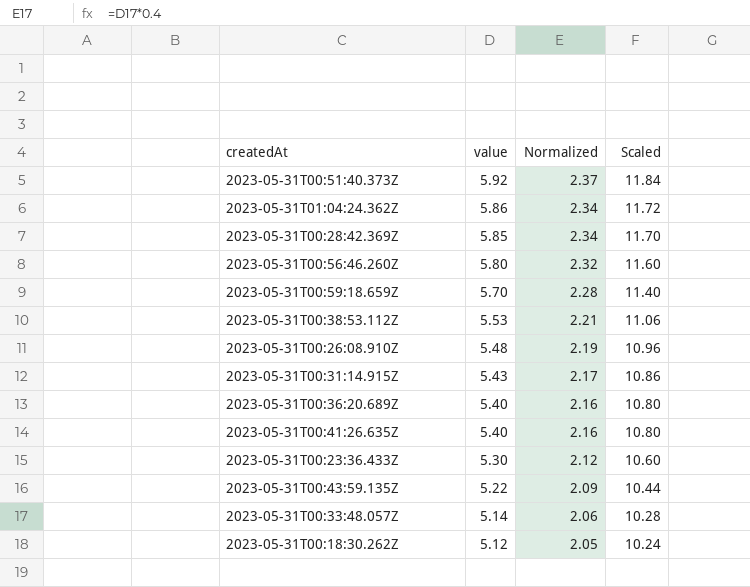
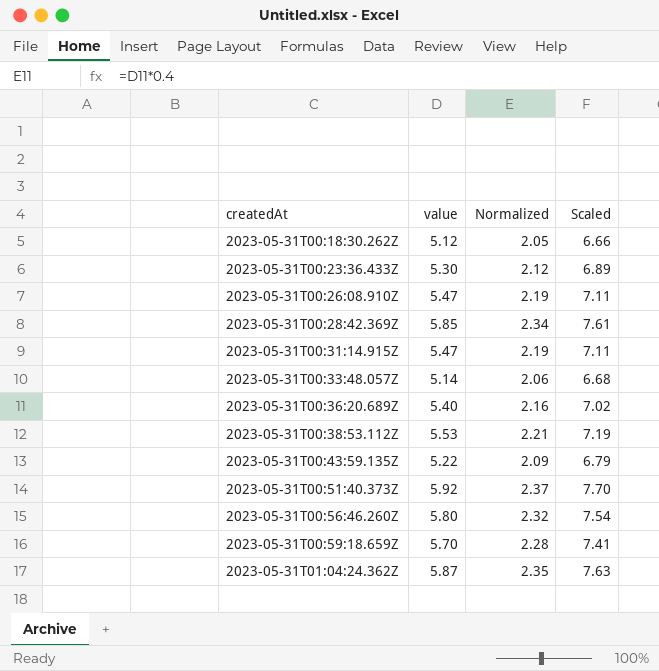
row order: value descending -> createdAt ascending
column Scaled | formula: [value] * 2 -> [value] * 1.3
row 2023-05-31T00:41:26.635Z: 5.40 | 2.16 | 10.80 -> none
2023-05-31T00:26:08.910Z | value: 5.48 -> 5.47
2023-05-31T00:31:14.915Z | value: 5.43 -> 5.47
2023-05-31T00:31:14.915Z | Normalized: 2.17 -> 2.19
2023-05-31T01:04:24.362Z | value: 5.86 -> 5.87
2023-05-31T01:04:24.362Z | Normalized: 2.34 -> 2.35

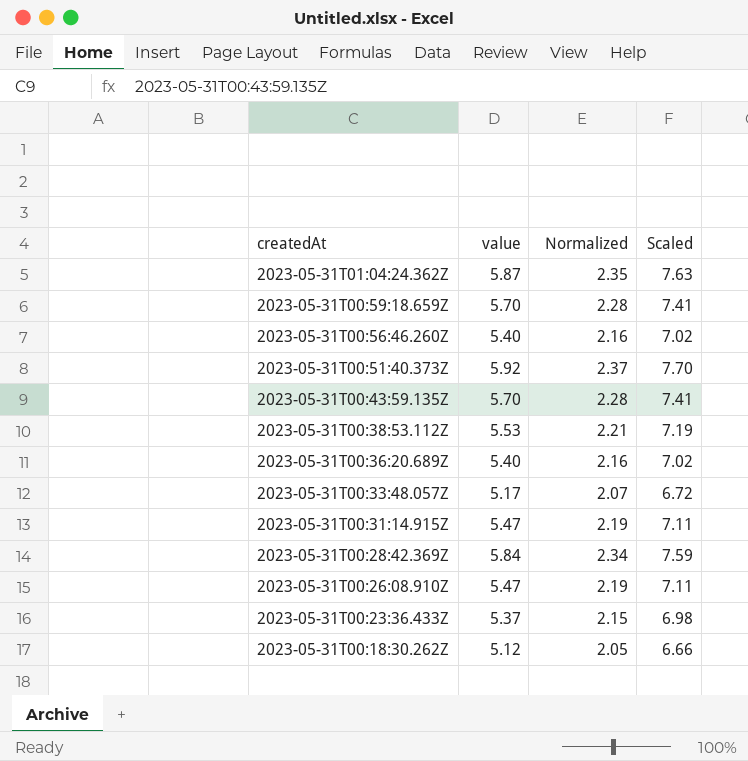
row order: createdAt ascending -> createdAt descending
2023-05-31T00:56:46.260Z | value: 5.80 -> 5.40
2023-05-31T00:56:46.260Z | Normalized: 2.32 -> 2.16
2023-05-31T00:56:46.260Z | Scaled: 7.54 -> 7.02
2023-05-31T00:43:59.135Z | value: 5.22 -> 5.70
2023-05-31T00:43:59.135Z | Normalized: 2.09 -> 2.28
2023-05-31T00:43:59.135Z | Scaled: 6.79 -> 7.41
2023-05-31T00:33:48.057Z | value: 5.14 -> 5.17
2023-05-31T00:33:48.057Z | Normalized: 2.06 -> 2.07
2023-05-31T00:33:48.057Z | Scaled: 6.68 -> 6.72
2023-05-31T00:28:42.369Z | value: 5.85 -> 5.84
2023-05-31T00:28:42.369Z | Scaled: 7.61 -> 7.59
2023-05-31T00:23:36.433Z | value: 5.30 -> 5.37
2023-05-31T00:23:36.433Z | Normalized: 2.12 -> 2.15
2023-05-31T00:23:36.433Z | Scaled: 6.89 -> 6.98

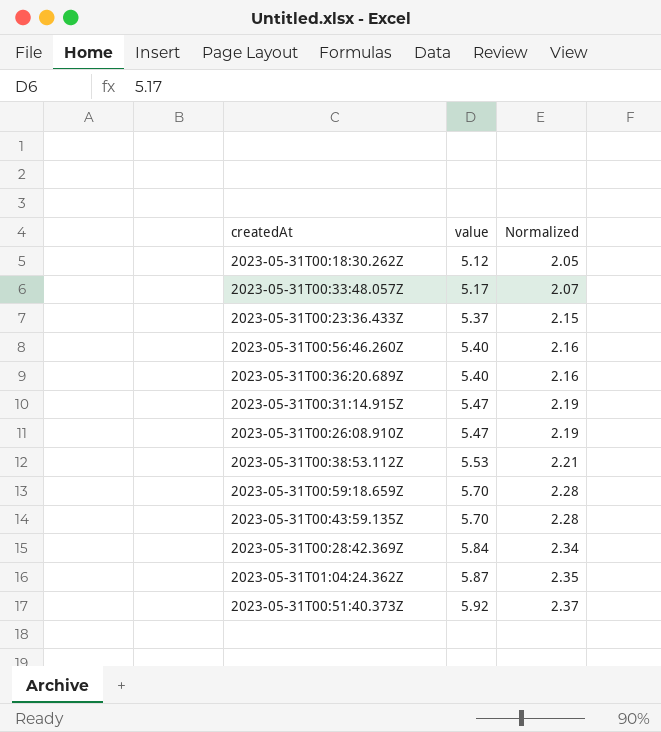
row order: createdAt descending -> value ascending
column Scaled | formula: [value] * 1.3 -> none

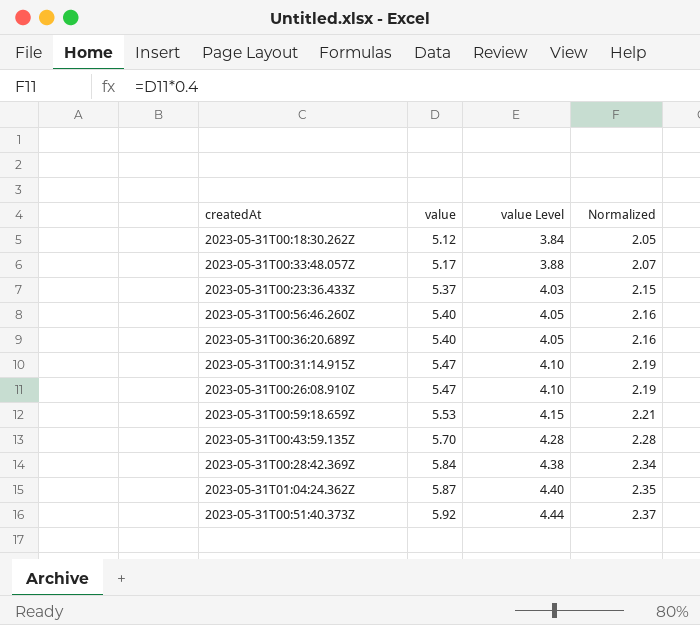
column value Level | formula: none -> [value] * 0.75
row 2023-05-31T00:38:53.112Z: 5.53 | 2.21 -> none
2023-05-31T00:59:18.659Z | value: 5.70 -> 5.53
2023-05-31T00:59:18.659Z | Normalized: 2.28 -> 2.21

